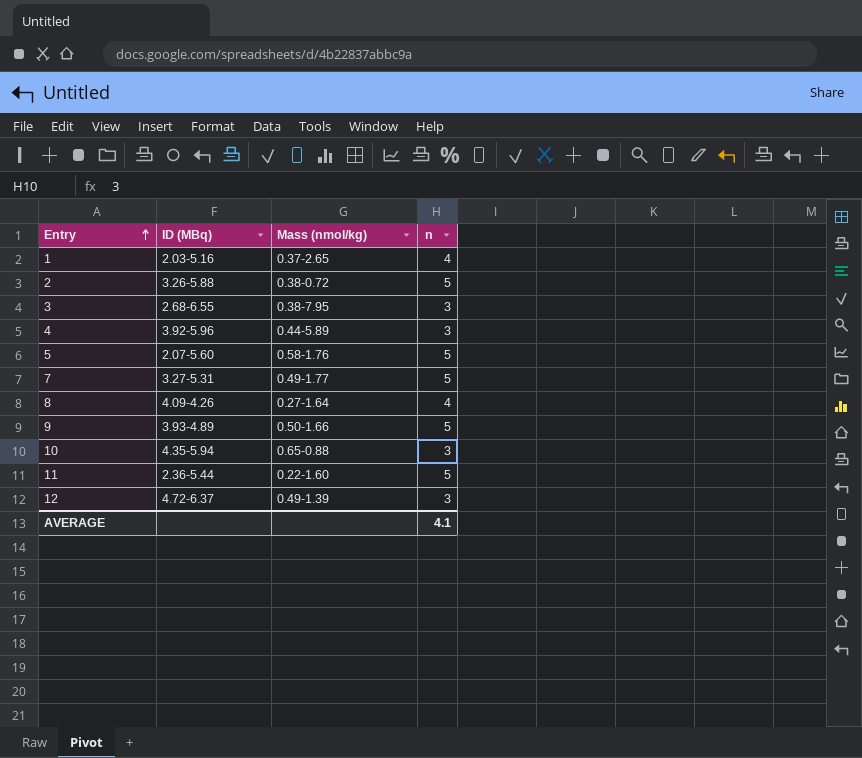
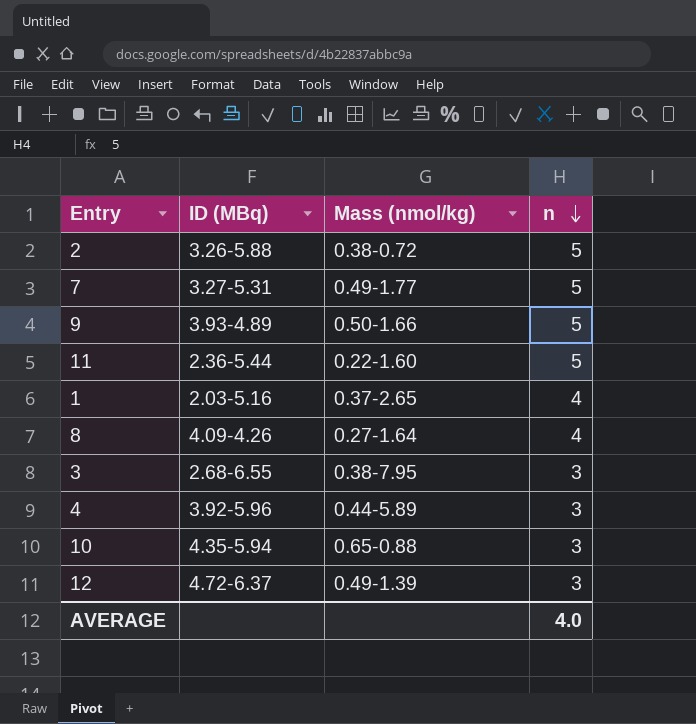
row order: Entry ascending -> n descending
row 5: 2.07-5.60 | 0.58-1.76 | 5 -> none
AVERAGE | n: 4.1 -> 4.0

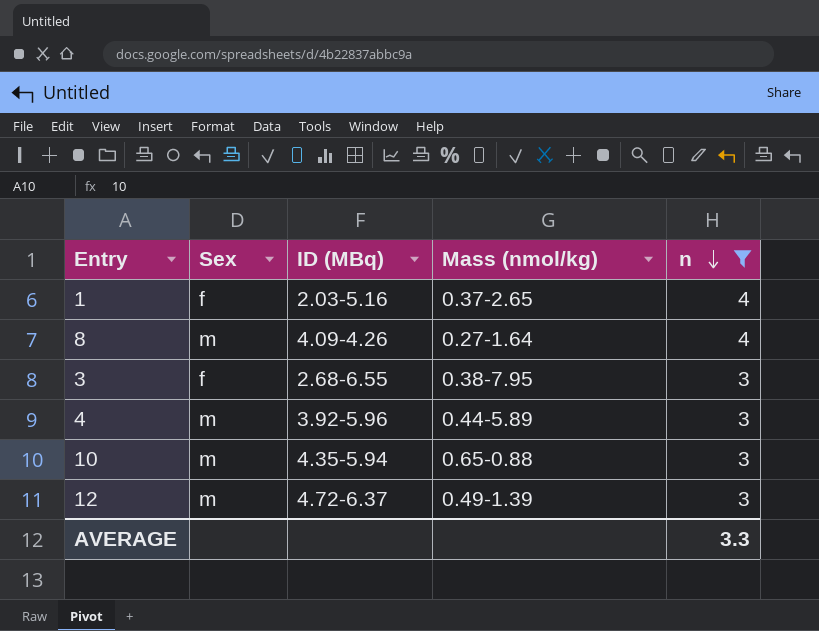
filter: none -> n != 5
column Sex | position: none -> 2
AVERAGE | n: 4.0 -> 3.3

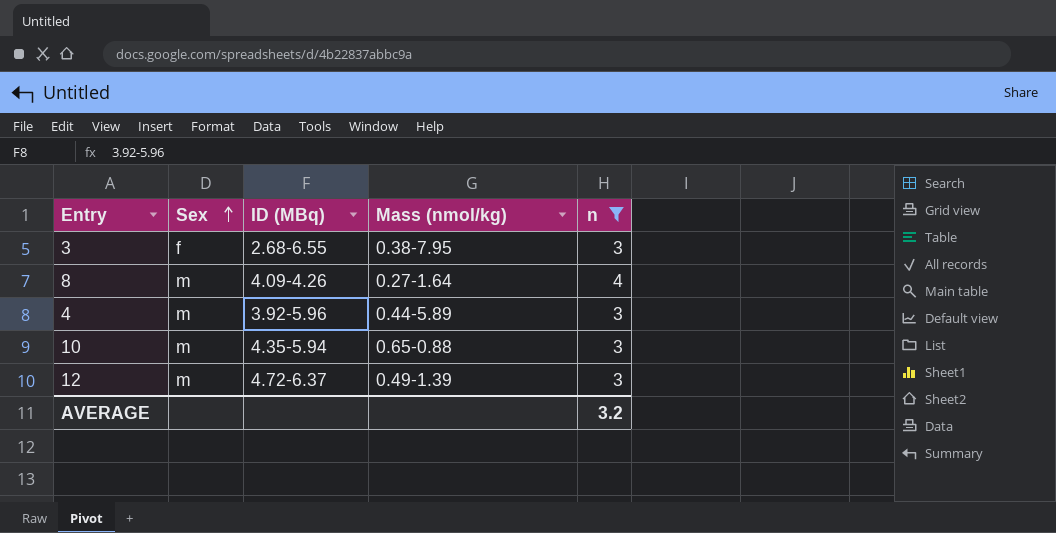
row order: n descending -> Sex ascending
row 1: f | 2.03-5.16 | 0.37-2.65 | 4 -> none
AVERAGE | n: 3.3 -> 3.2

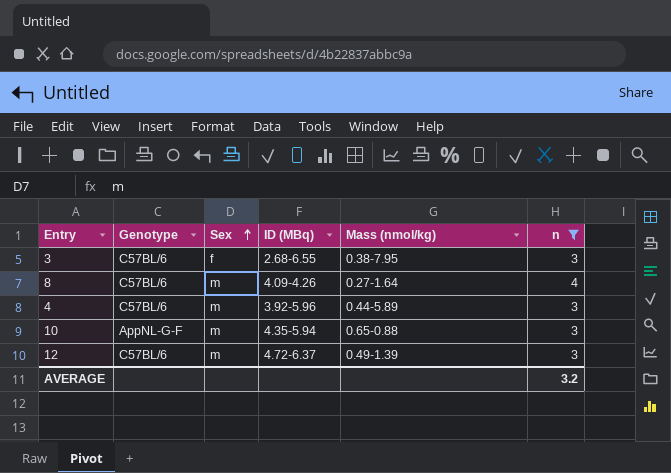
column Genotype | position: none -> 2

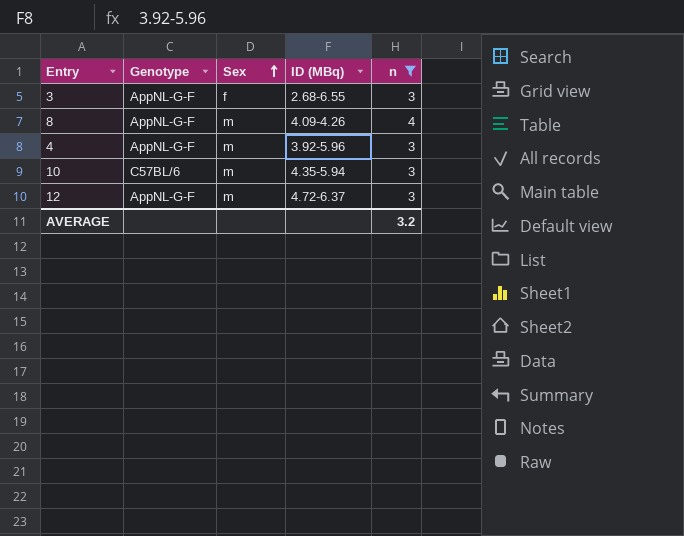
column Mass (nmol/kg) | position: 5 -> none
3 | Genotype: C57BL/6 -> AppNL-G-F
8 | Genotype: C57BL/6 -> AppNL-G-F
4 | Genotype: C57BL/6 -> AppNL-G-F
10 | Genotype: AppNL-G-F -> C57BL/6
12 | Genotype: C57BL/6 -> AppNL-G-F

